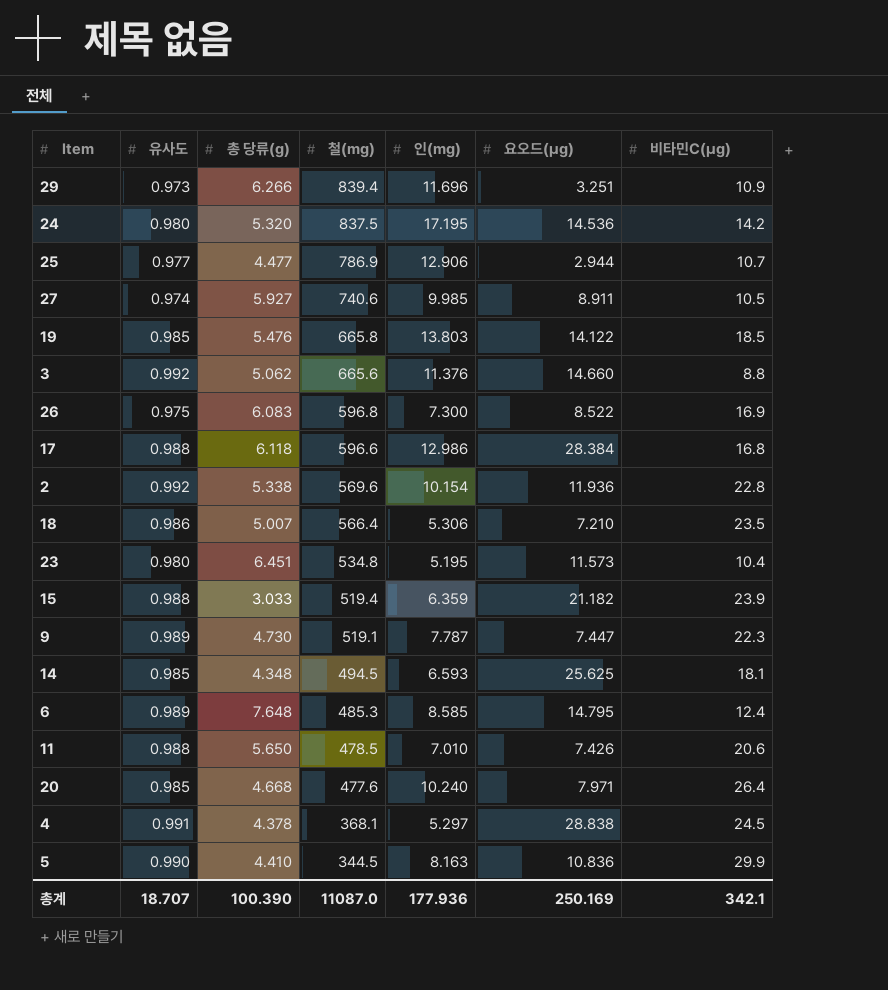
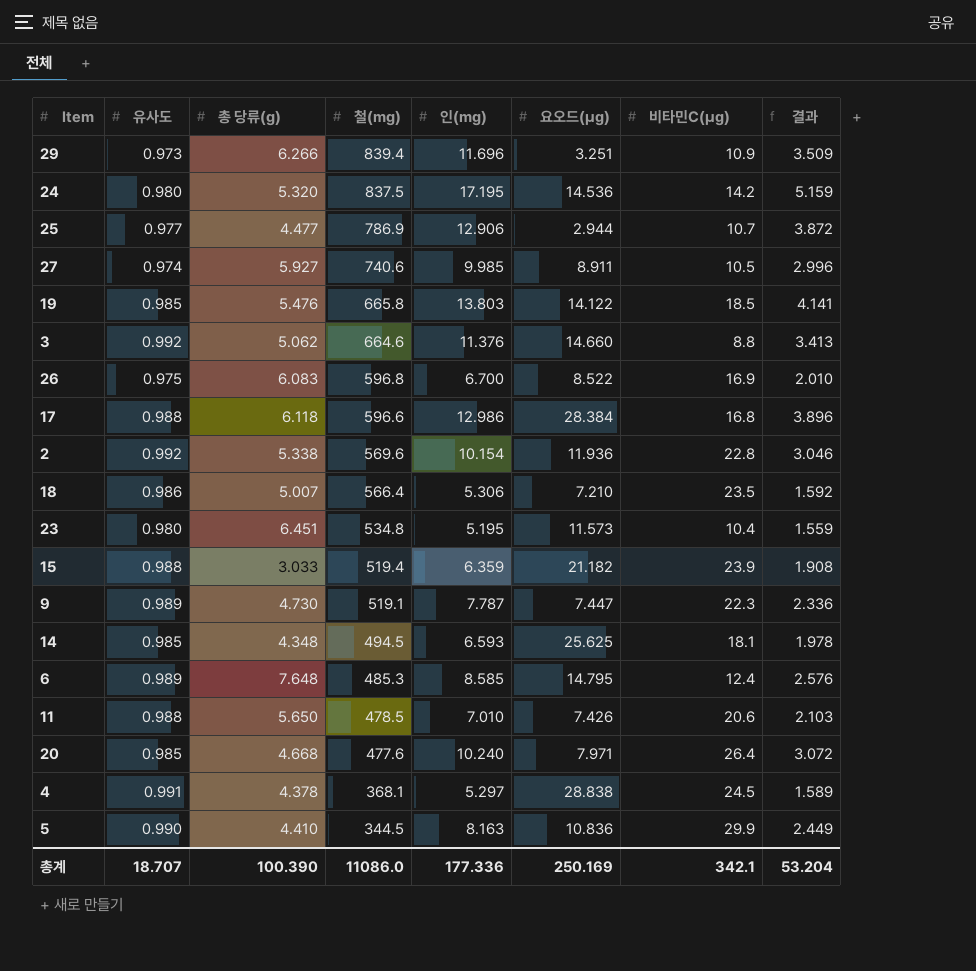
column 결과 | formula: none -> [인(mg)] * 0.3
3 | 철(mg): 665.6 -> 664.6
26 | 인(mg): 7.300 -> 6.700
총계 | 철(mg): 11087.0 -> 11086.0
총계 | 인(mg): 177.936 -> 177.336

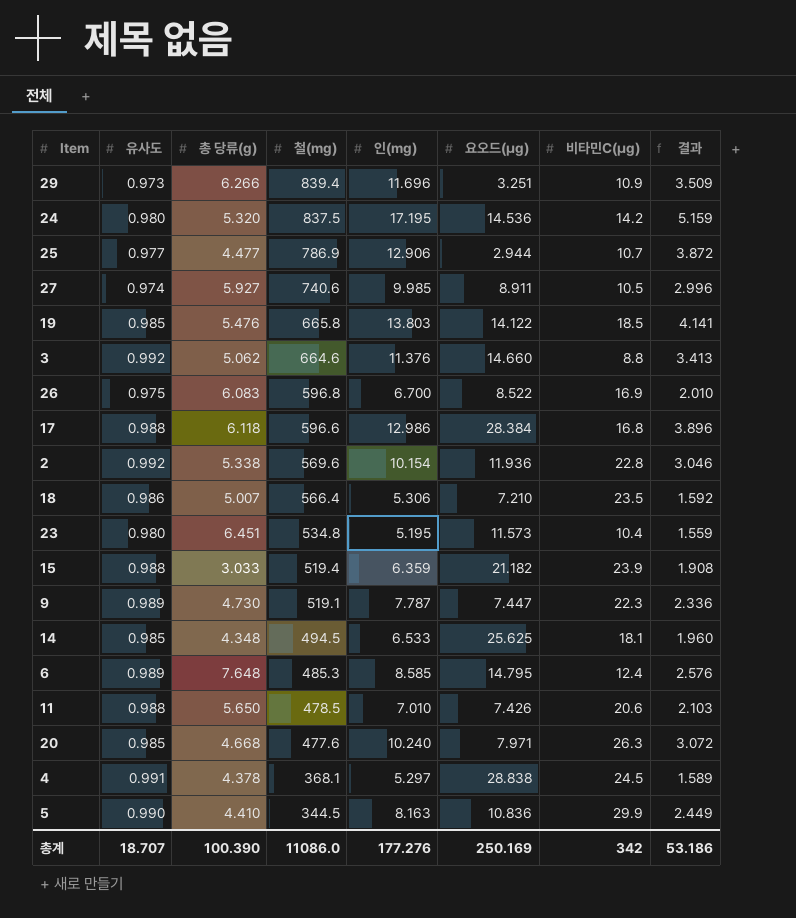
14 | 인(mg): 6.593 -> 6.533
14 | 결과: 1.978 -> 1.960
20 | 비타민C(μg): 26.4 -> 26.3
총계 | 인(mg): 177.336 -> 177.276
총계 | 비타민C(μg): 342.1 -> 342
총계 | 결과: 53.204 -> 53.186

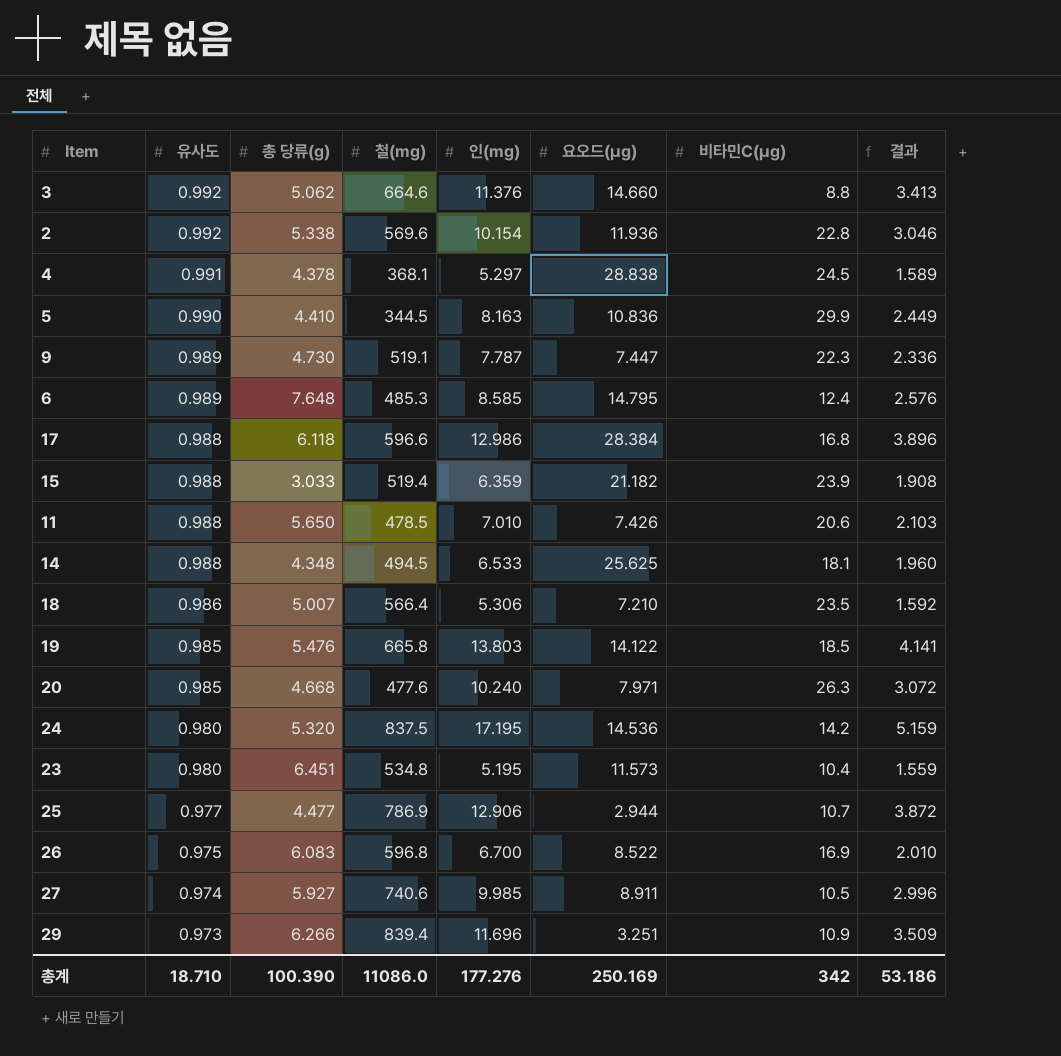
row order: 철(mg) descending -> 유사도 descending
14 | 유사도: 0.985 -> 0.988
총계 | 유사도: 18.707 -> 18.710

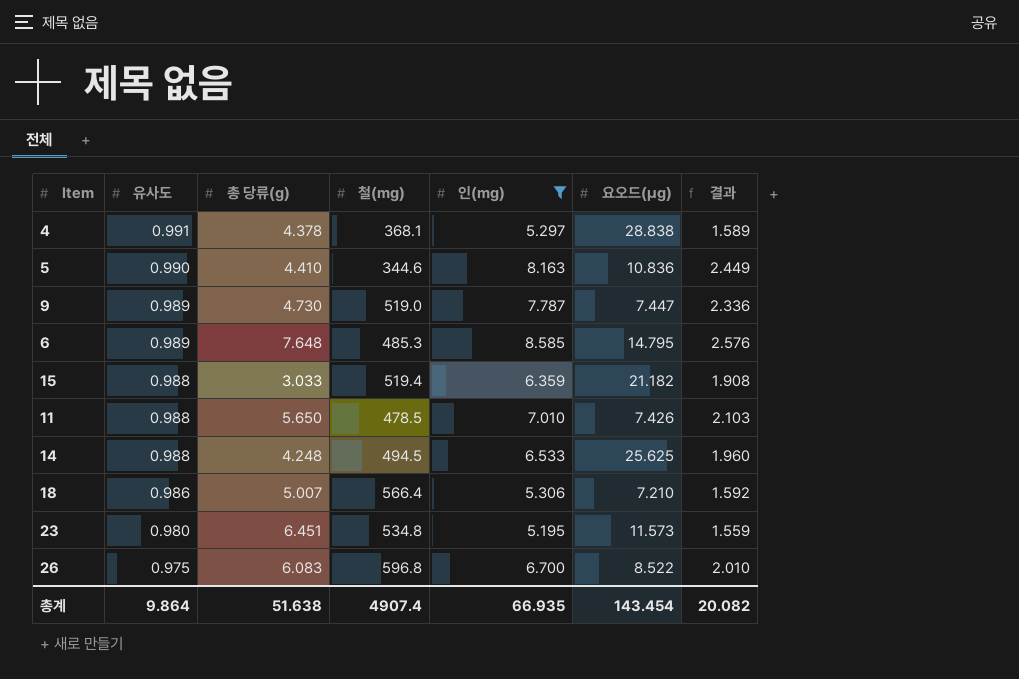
filter: none -> 인(mg) <= 8.585
column 비타민C(μg) | position: 7 -> none
5 | 철(mg): 344.5 -> 344.6
9 | 철(mg): 519.1 -> 519.0
14 | 총 당류(g): 4.348 -> 4.248
총계 | 유사도: 18.710 -> 9.864
총계 | 총 당류(g): 100.390 -> 51.638
총계 | 철(mg): 11086.0 -> 4907.4
총계 | 인(mg): 177.276 -> 66.935
총계 | 요오드(μg): 250.169 -> 143.454
총계 | 결과: 53.186 -> 20.082

